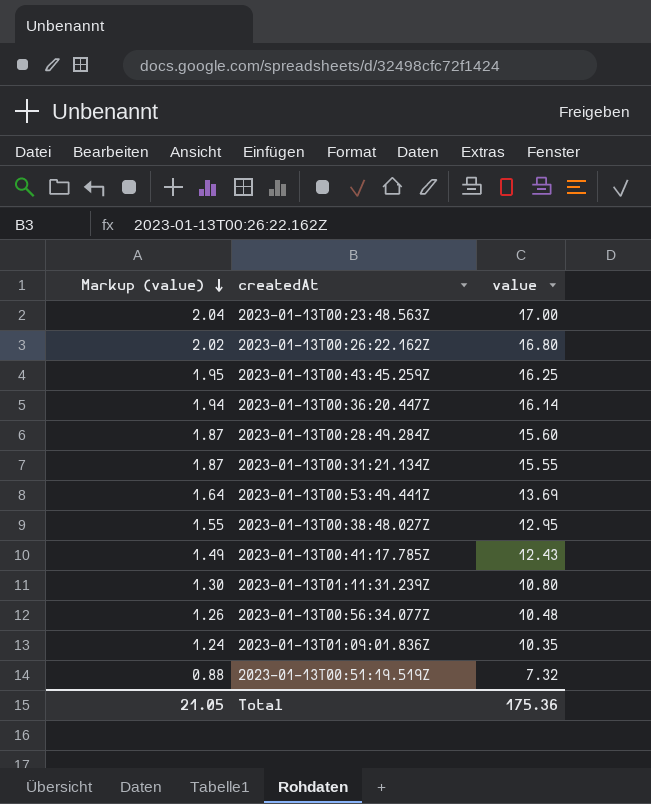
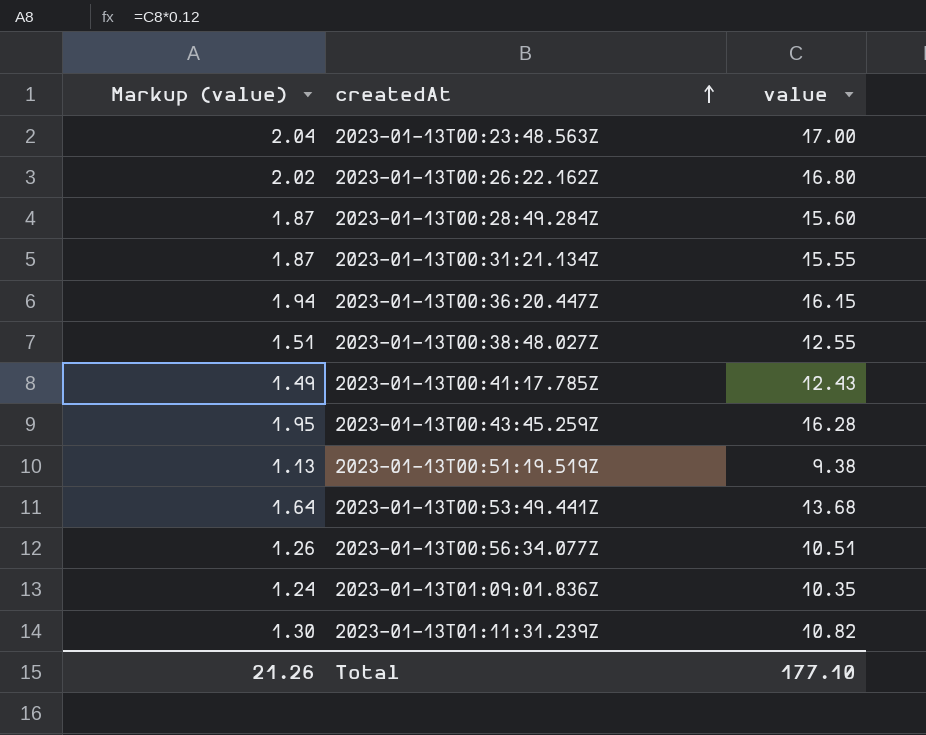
row order: Markup (value) descending -> createdAt ascending
2023-01-13T00:36:20.447Z | value: 16.14 -> 16.15
2023-01-13T00:38:48.027Z | Markup (value): 1.55 -> 1.51
2023-01-13T00:38:48.027Z | value: 12.95 -> 12.55
2023-01-13T00:43:45.259Z | value: 16.25 -> 16.28
2023-01-13T00:51:19.519Z | Markup (value): 0.88 -> 1.13
2023-01-13T00:51:19.519Z | value: 7.32 -> 9.38
2023-01-13T00:53:49.441Z | value: 13.69 -> 13.68
2023-01-13T00:56:34.077Z | value: 10.48 -> 10.51
2023-01-13T01:11:31.239Z | value: 10.80 -> 10.82
Total | Markup (value): 21.05 -> 21.26
Total | value: 175.36 -> 177.10

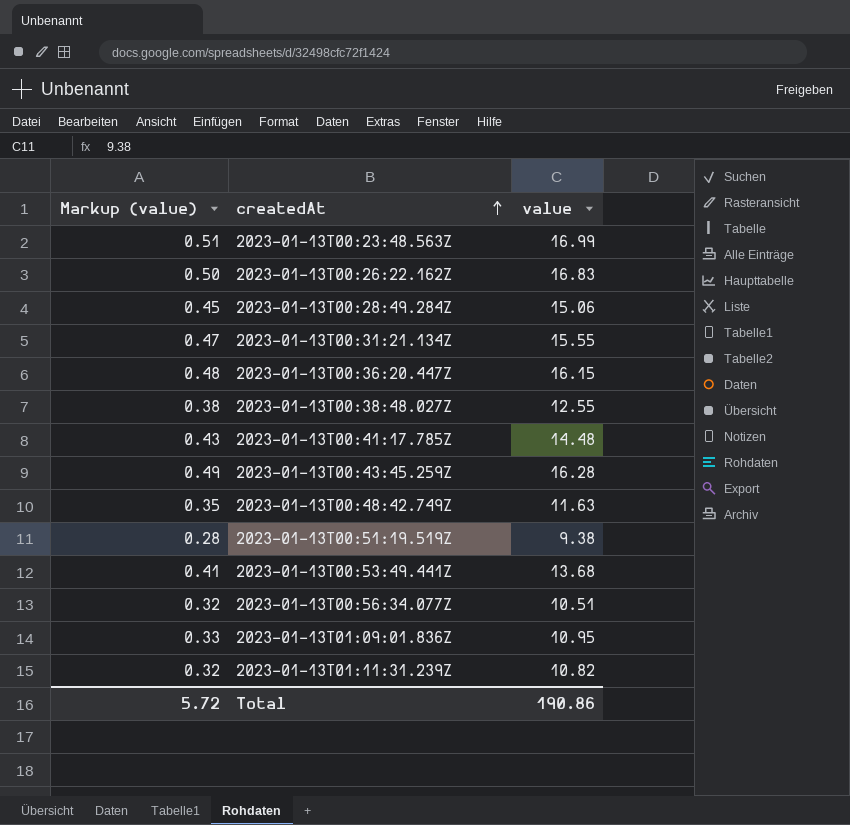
column Markup (value) | formula: [value] * 0.12 -> [value] * 0.03
2023-01-13T00:23:48.563Z | value: 17.00 -> 16.99
2023-01-13T00:26:22.162Z | value: 16.80 -> 16.83
2023-01-13T00:28:49.284Z | value: 15.60 -> 15.06
2023-01-13T00:41:17.785Z | value: 12.43 -> 14.48
row 2023-01-13T00:48:42.749Z: none -> 0.35 | 11.63
2023-01-13T01:09:01.836Z | value: 10.35 -> 10.95
Total | Markup (value): 21.26 -> 5.72
Total | value: 177.10 -> 190.86

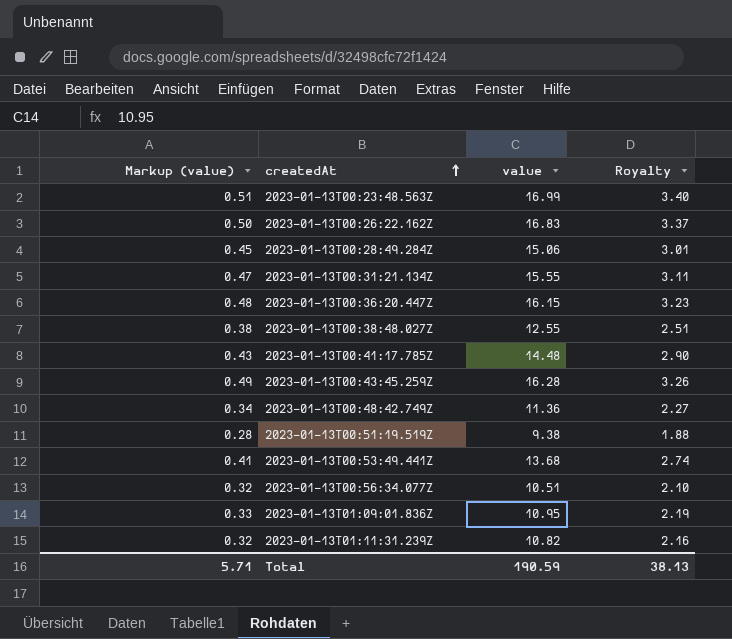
column Royalty | formula: none -> [value] * 0.2
2023-01-13T00:48:42.749Z | Markup (value): 0.35 -> 0.34
2023-01-13T00:48:42.749Z | value: 11.63 -> 11.36
Total | Markup (value): 5.72 -> 5.71
Total | value: 190.86 -> 190.59

